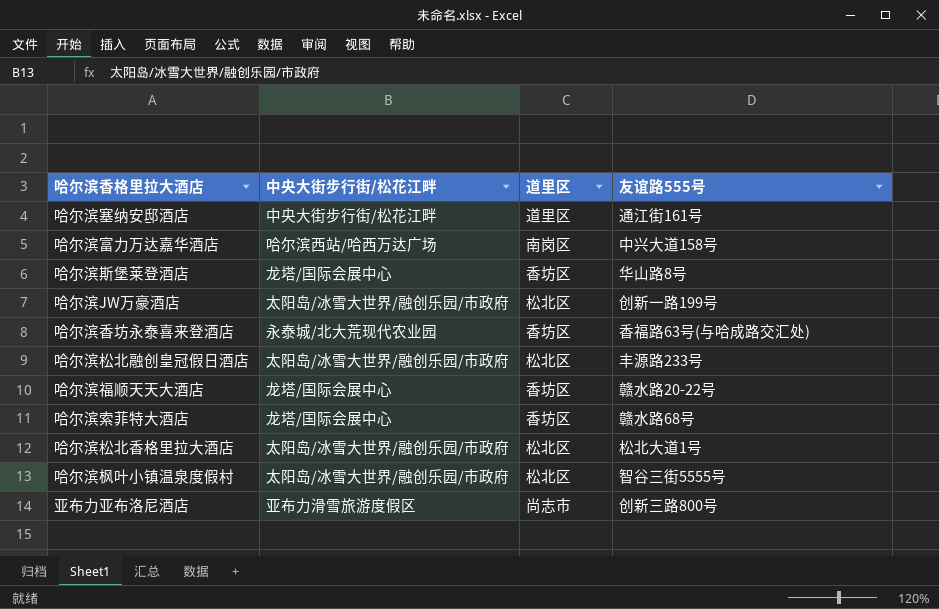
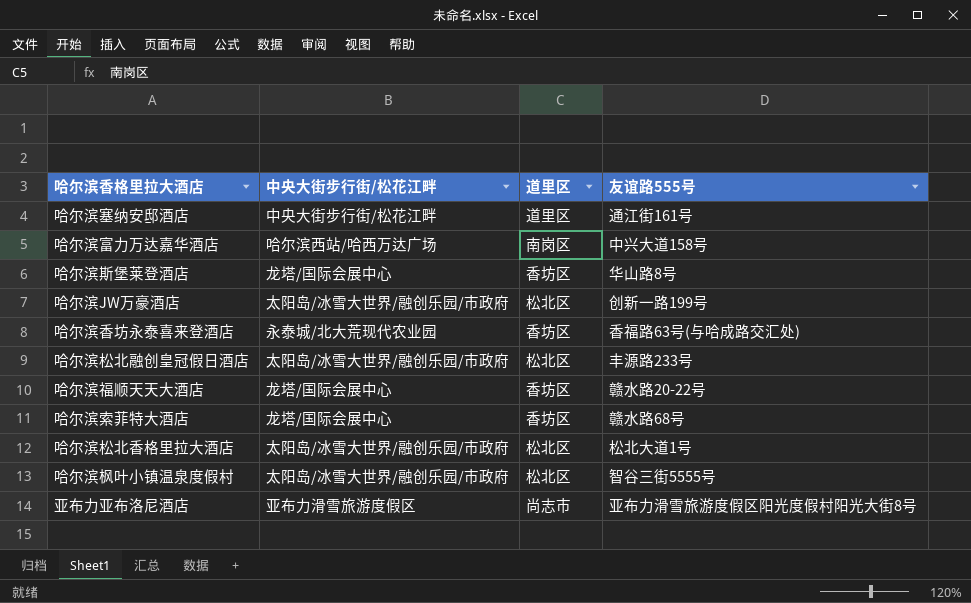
亚布力亚布洛尼酒店 | 友谊路555号: 创新三路800号 -> 亚布力滑雪旅游度假区阳光度假村阳光大街8号

